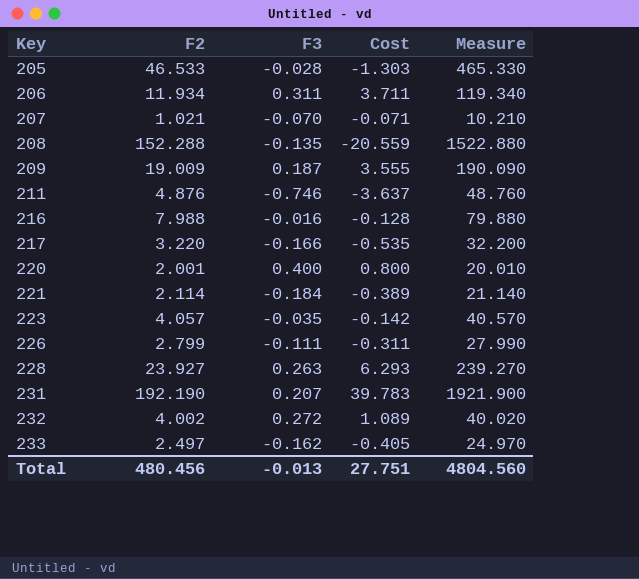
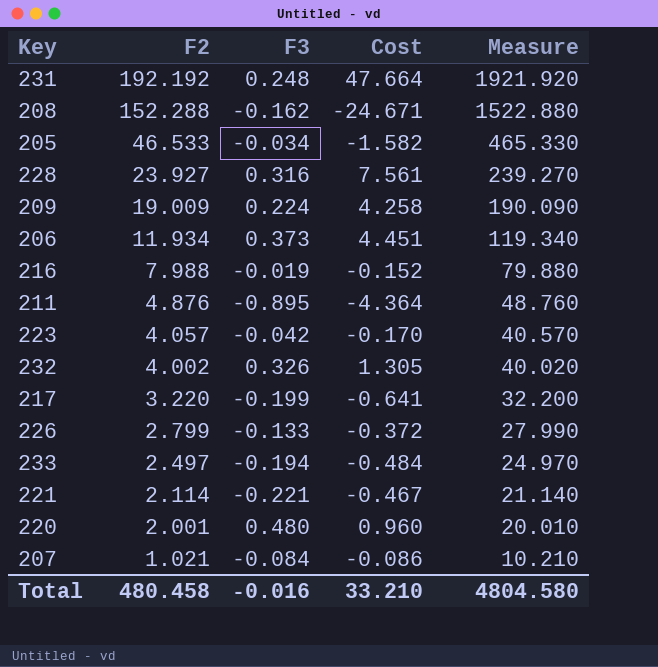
row order: Key ascending -> F2 descending
231 | F2: 192.190 -> 192.192
231 | F3: 0.207 -> 0.248
231 | Cost: 39.783 -> 47.664
231 | Measure: 1921.900 -> 1921.920
208 | F3: -0.135 -> -0.162
208 | Cost: -20.559 -> -24.671
205 | F3: -0.028 -> -0.034
205 | Cost: -1.303 -> -1.582
228 | F3: 0.263 -> 0.316
228 | Cost: 6.293 -> 7.561
209 | F3: 0.187 -> 0.224
209 | Cost: 3.555 -> 4.258
206 | F3: 0.311 -> 0.373
206 | Cost: 3.711 -> 4.451
216 | F3: -0.016 -> -0.019
216 | Cost: -0.128 -> -0.152
211 | F3: -0.746 -> -0.895
211 | Cost: -3.637 -> -4.364
223 | F3: -0.035 -> -0.042
223 | Cost: -0.142 -> -0.170
232 | F3: 0.272 -> 0.326
232 | Cost: 1.089 -> 1.305
217 | F3: -0.166 -> -0.199
217 | Cost: -0.535 -> -0.641
226 | F3: -0.111 -> -0.133
226 | Cost: -0.311 -> -0.372
233 | F3: -0.162 -> -0.194
233 | Cost: -0.405 -> -0.484
221 | F3: -0.184 -> -0.221
221 | Cost: -0.389 -> -0.467
220 | F3: 0.400 -> 0.480
220 | Cost: 0.800 -> 0.960
207 | F3: -0.070 -> -0.084
207 | Cost: -0.071 -> -0.086
Total | F2: 480.456 -> 480.458
Total | F3: -0.013 -> -0.016
Total | Cost: 27.751 -> 33.210
Total | Measure: 4804.560 -> 4804.580

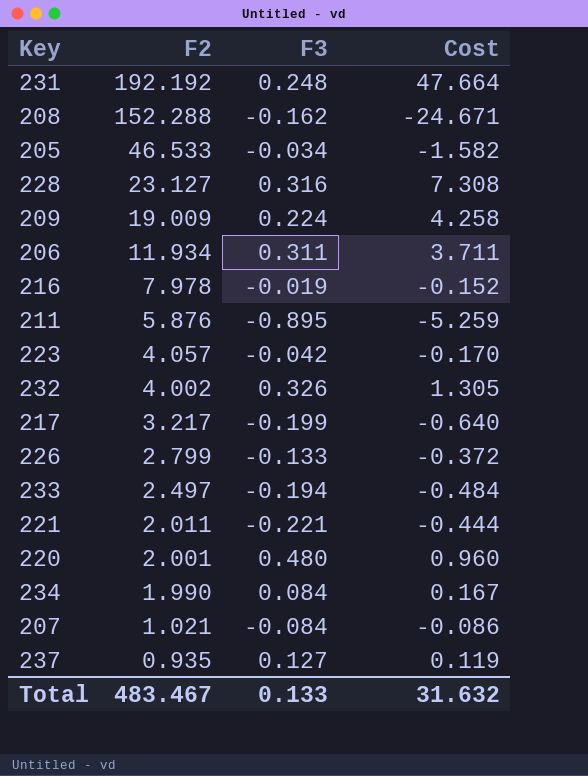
column Measure | formula: [F2] * 10 -> none
228 | F2: 23.927 -> 23.127
228 | Cost: 7.561 -> 7.308
206 | F3: 0.373 -> 0.311
206 | Cost: 4.451 -> 3.711
216 | F2: 7.988 -> 7.978
211 | F2: 4.876 -> 5.876
211 | Cost: -4.364 -> -5.259
217 | F2: 3.220 -> 3.217
217 | Cost: -0.641 -> -0.640
221 | F2: 2.114 -> 2.011
221 | Cost: -0.467 -> -0.444
row 234: none -> 1.990 | 0.084 | 0.167
row 237: none -> 0.935 | 0.127 | 0.119
Total | F2: 480.458 -> 483.467
Total | F3: -0.016 -> 0.133
Total | Cost: 33.210 -> 31.632

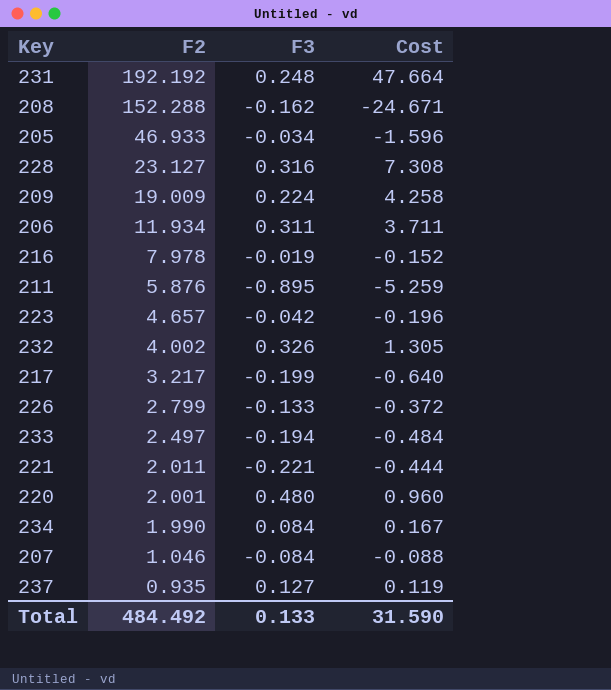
205 | F2: 46.533 -> 46.933
205 | Cost: -1.582 -> -1.596
223 | F2: 4.057 -> 4.657
223 | Cost: -0.170 -> -0.196
207 | F2: 1.021 -> 1.046
207 | Cost: -0.086 -> -0.088
Total | F2: 483.467 -> 484.492
Total | Cost: 31.632 -> 31.590

